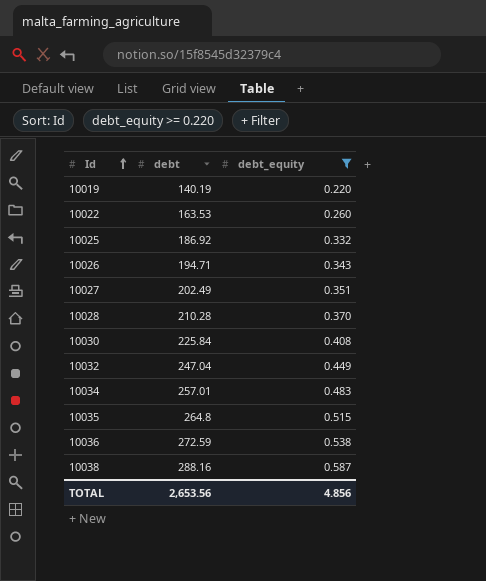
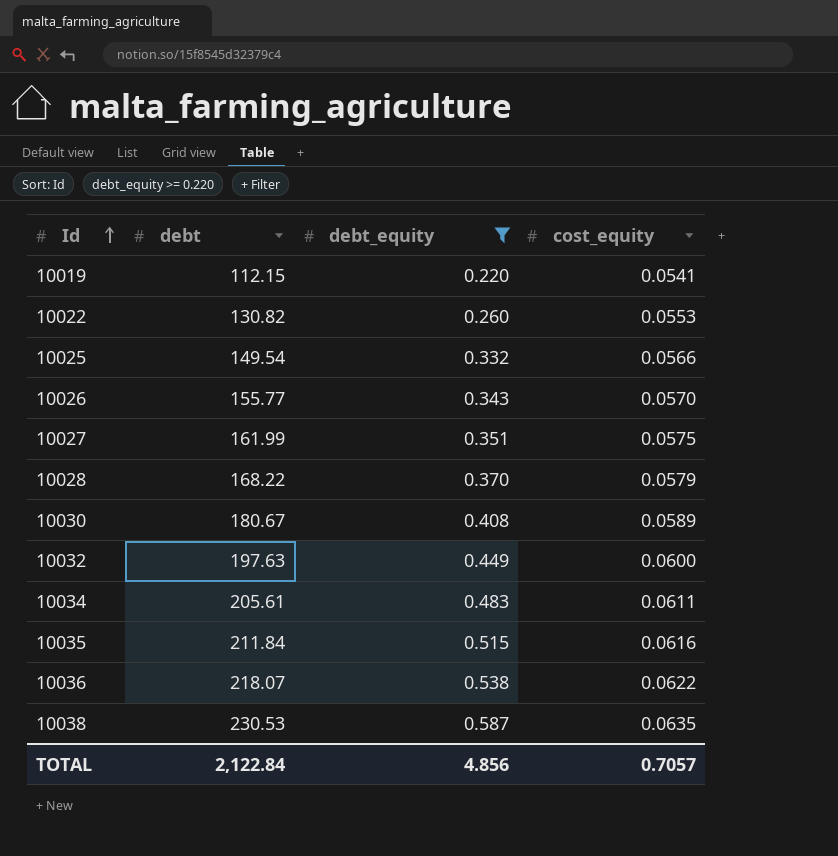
column cost_equity | position: none -> 4
10019 | debt: 140.19 -> 112.15
10022 | debt: 163.53 -> 130.82
10025 | debt: 186.92 -> 149.54
10026 | debt: 194.71 -> 155.77
10027 | debt: 202.49 -> 161.99
10028 | debt: 210.28 -> 168.22
10030 | debt: 225.84 -> 180.67
10032 | debt: 247.04 -> 197.63
10034 | debt: 257.01 -> 205.61
10035 | debt: 264.8 -> 211.84
10036 | debt: 272.59 -> 218.07
10038 | debt: 288.16 -> 230.53
TOTAL | debt: 2,653.56 -> 2,122.84

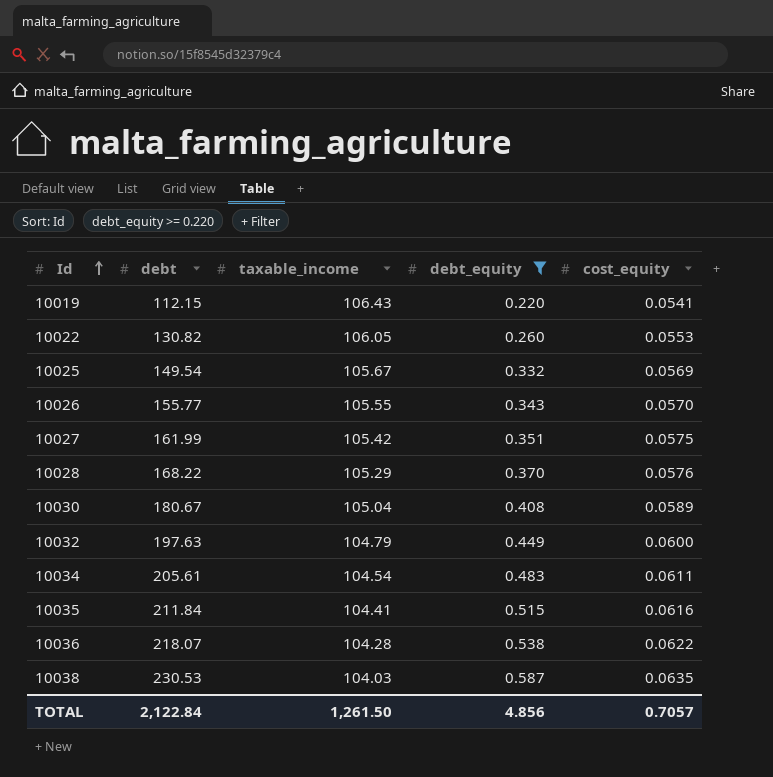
column taxable_income | position: none -> 3
10025 | cost_equity: 0.0566 -> 0.0569
10028 | cost_equity: 0.0579 -> 0.0576

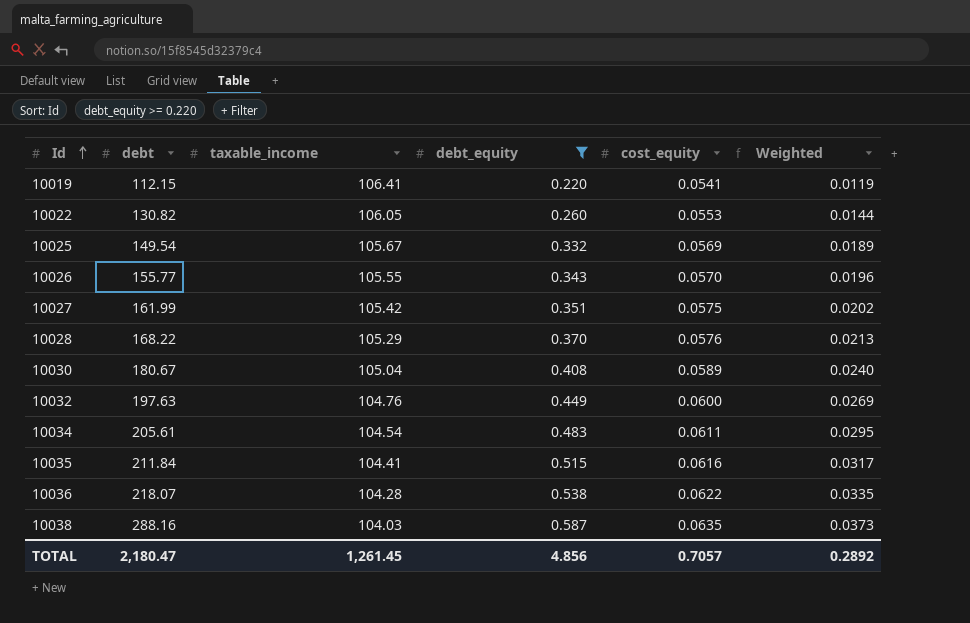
column Weighted | formula: none -> [debt_equity] * [cost_equity]
10019 | taxable_income: 106.43 -> 106.41
10032 | taxable_income: 104.79 -> 104.76
10038 | debt: 230.53 -> 288.16
TOTAL | debt: 2,122.84 -> 2,180.47
TOTAL | taxable_income: 1,261.50 -> 1,261.45

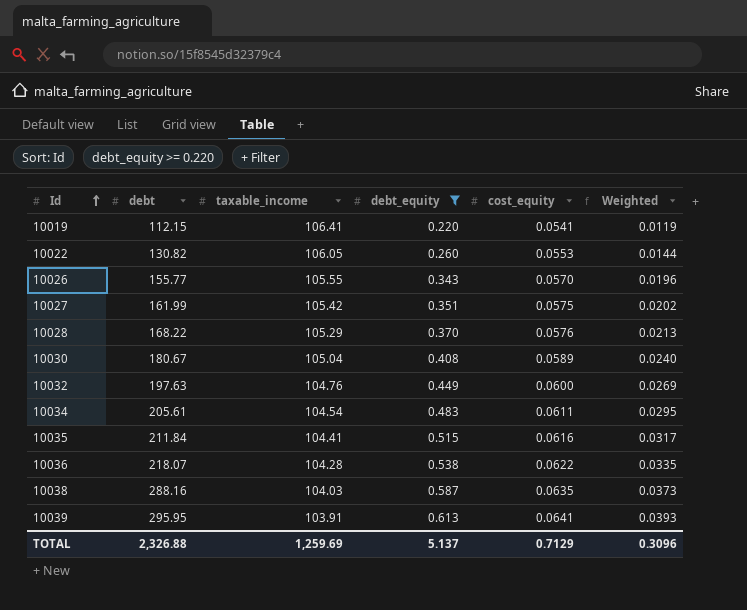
row 10025: 149.54 | 105.67 | 0.332 | 0.0569 | 0.0189 -> none
row 10039: none -> 295.95 | 103.91 | 0.613 | 0.0641 | 0.0393
TOTAL | debt: 2,180.47 -> 2,326.88
TOTAL | taxable_income: 1,261.45 -> 1,259.69
TOTAL | debt_equity: 4.856 -> 5.137
TOTAL | cost_equity: 0.7057 -> 0.7129
TOTAL | Weighted: 0.2892 -> 0.3096

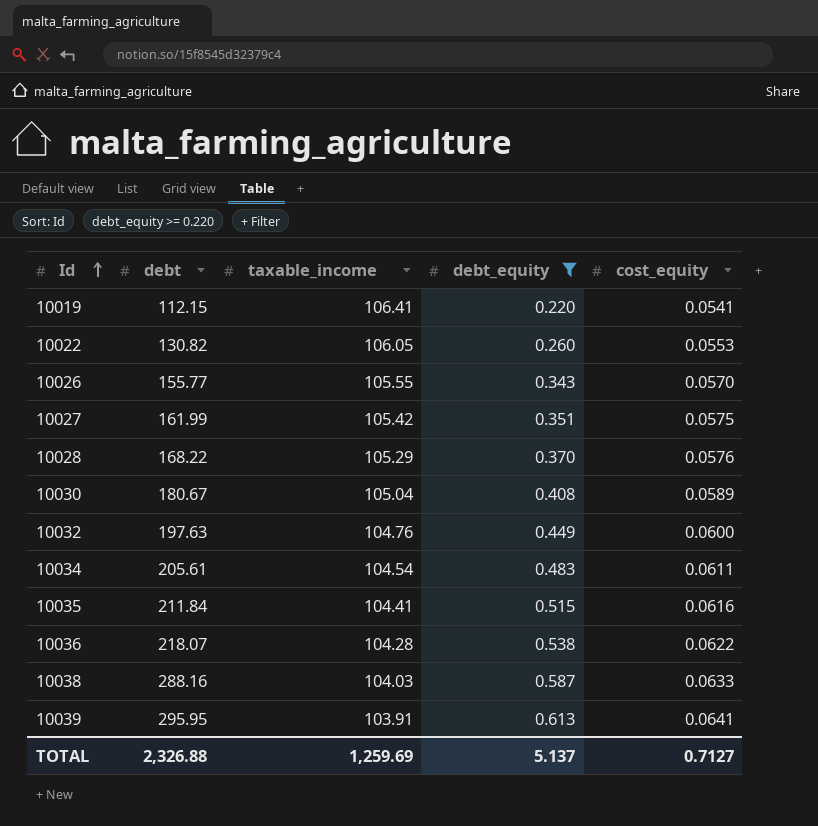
column Weighted | formula: [debt_equity] * [cost_equity] -> none
10038 | cost_equity: 0.0635 -> 0.0633
TOTAL | cost_equity: 0.7129 -> 0.7127

